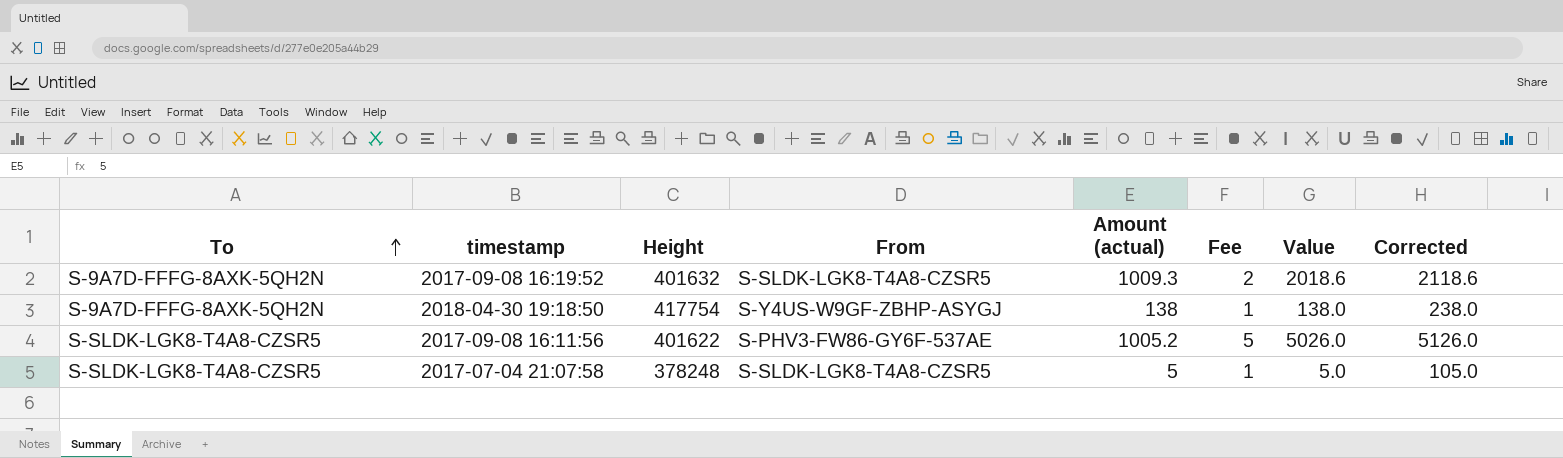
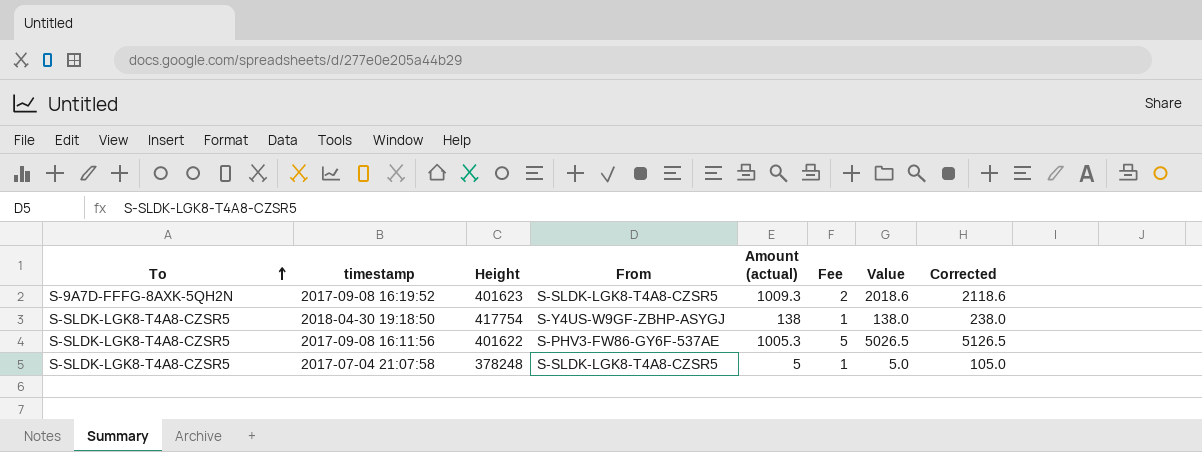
2017-09-08 16:19:52 | Height: 401632 -> 401623
2018-04-30 19:18:50 | To: S-9A7D-FFFG-8AXK-5QH2N -> S-SLDK-LGK8-T4A8-CZSR5
2017-09-08 16:11:56 | Amount (actual): 1005.2 -> 1005.3
2017-09-08 16:11:56 | Value: 5026.0 -> 5026.5
2017-09-08 16:11:56 | Corrected: 5126.0 -> 5126.5

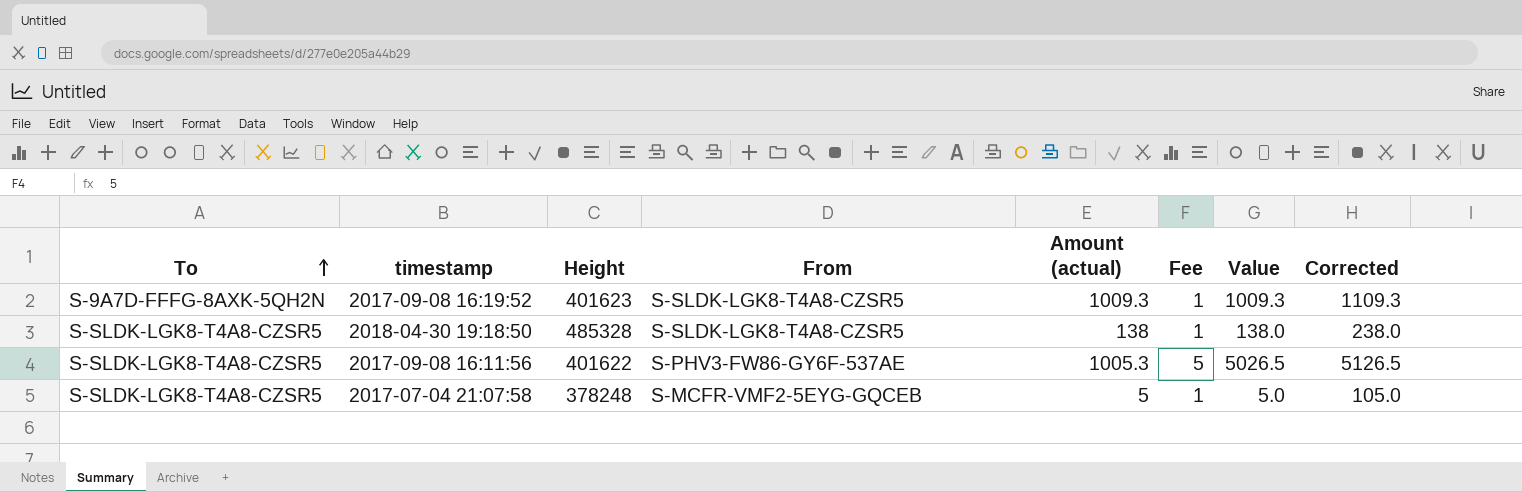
2017-09-08 16:19:52 | Fee: 2 -> 1
2017-09-08 16:19:52 | Value: 2018.6 -> 1009.3
2017-09-08 16:19:52 | Corrected: 2118.6 -> 1109.3
2018-04-30 19:18:50 | Height: 417754 -> 485328
2018-04-30 19:18:50 | From: S-Y4US-W9GF-ZBHP-ASYGJ -> S-SLDK-LGK8-T4A8-CZSR5
2017-07-04 21:07:58 | From: S-SLDK-LGK8-T4A8-CZSR5 -> S-MCFR-VMF2-5EYG-GQCEB

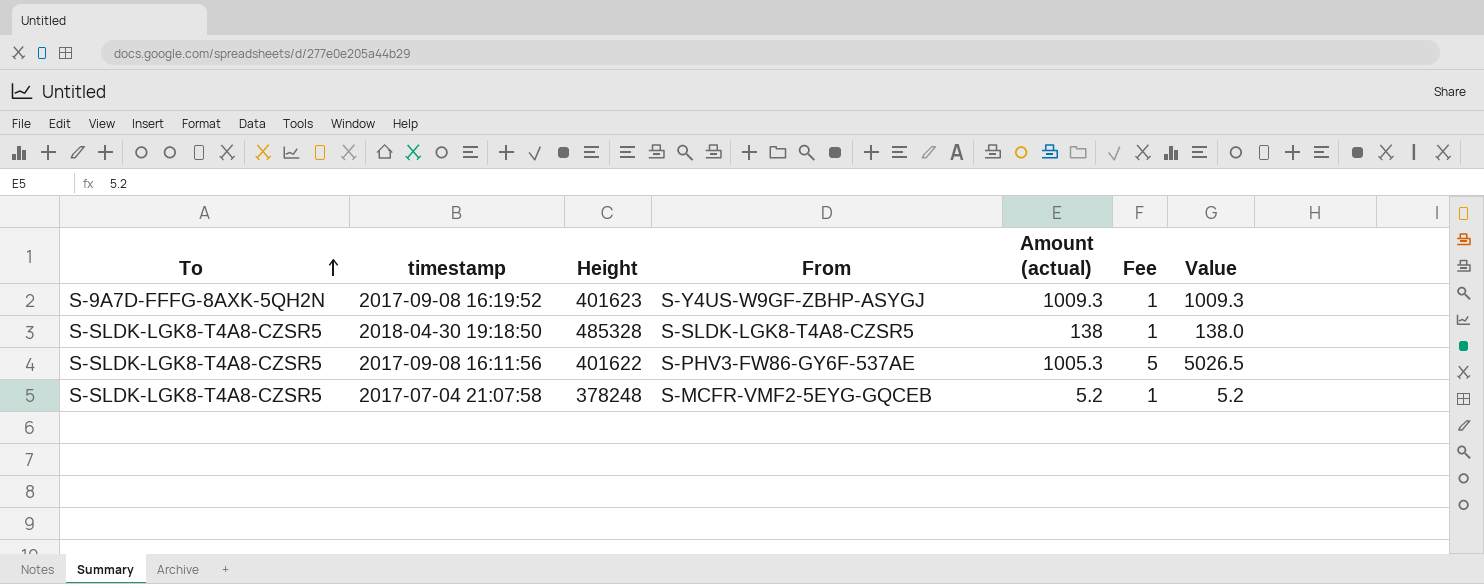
column Corrected | formula: [Value] + 100 -> none
2017-09-08 16:19:52 | From: S-SLDK-LGK8-T4A8-CZSR5 -> S-Y4US-W9GF-ZBHP-ASYGJ
2017-07-04 21:07:58 | Amount (actual): 5 -> 5.2
2017-07-04 21:07:58 | Value: 5.0 -> 5.2

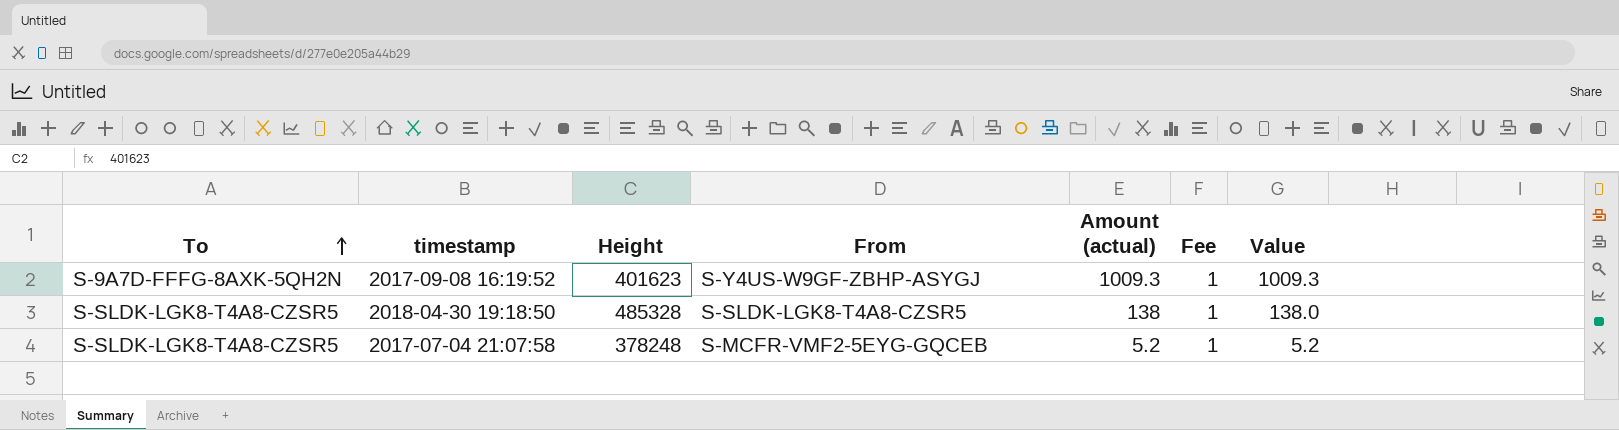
row 2017-09-08 16:11:56: S-SLDK-LGK8-T4A8-CZSR5 | 401622 | S-PHV3-FW86-GY6F-537AE | 1005.3 | 5 | 5026.5 -> none

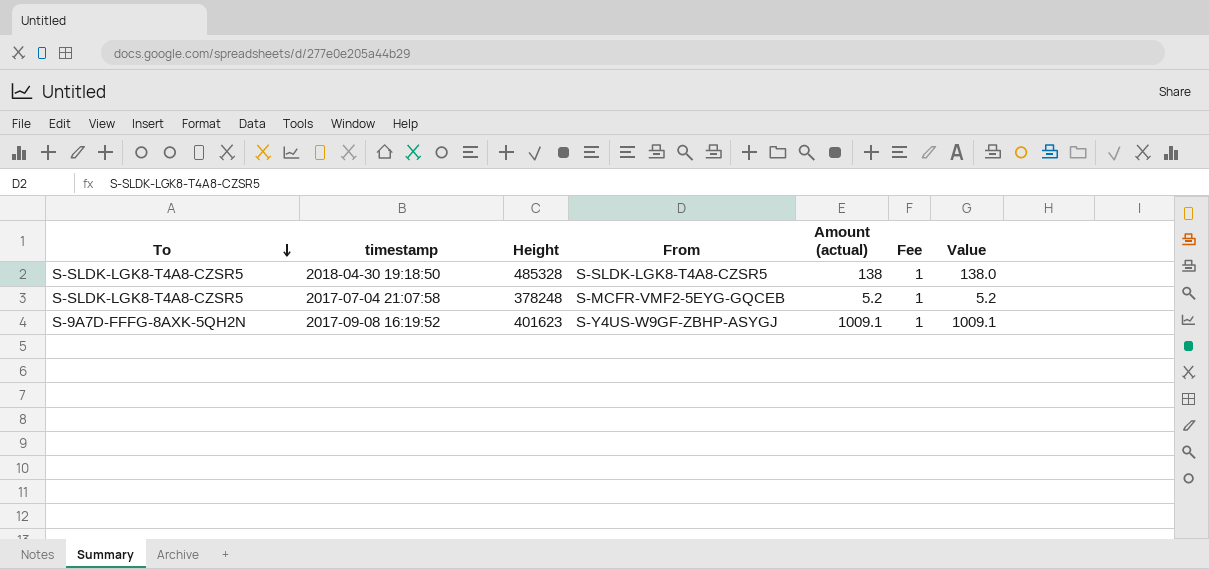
row order: To ascending -> To descending
2017-09-08 16:19:52 | Amount (actual): 1009.3 -> 1009.1
2017-09-08 16:19:52 | Value: 1009.3 -> 1009.1

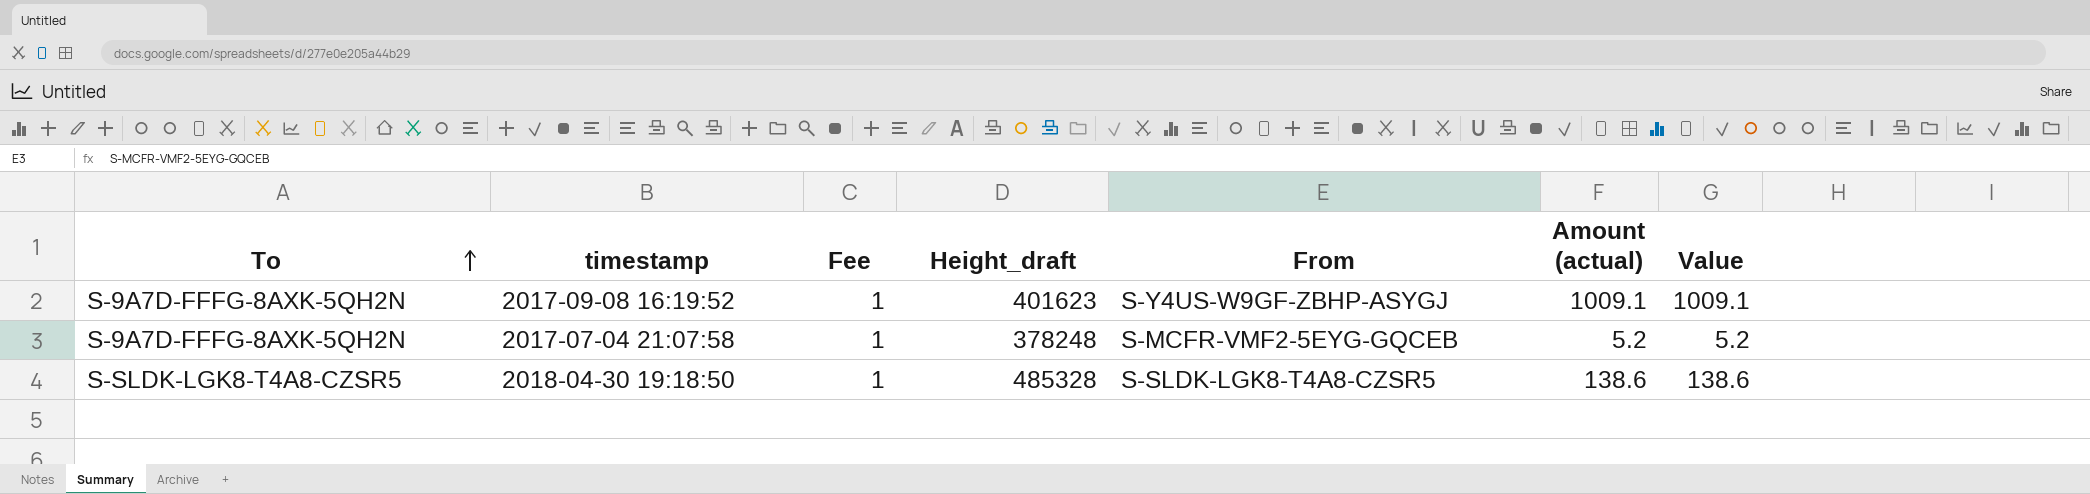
row order: To descending -> To ascending
column Fee | position: 6 -> 3
column name: Height -> Height_draft
2017-07-04 21:07:58 | To: S-SLDK-LGK8-T4A8-CZSR5 -> S-9A7D-FFFG-8AXK-5QH2N
2018-04-30 19:18:50 | Amount (actual): 138 -> 138.6
2018-04-30 19:18:50 | Value: 138.0 -> 138.6

